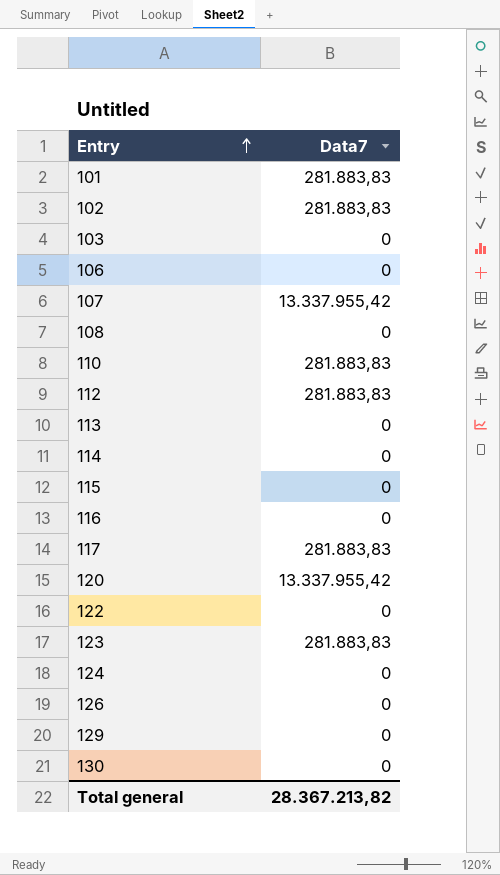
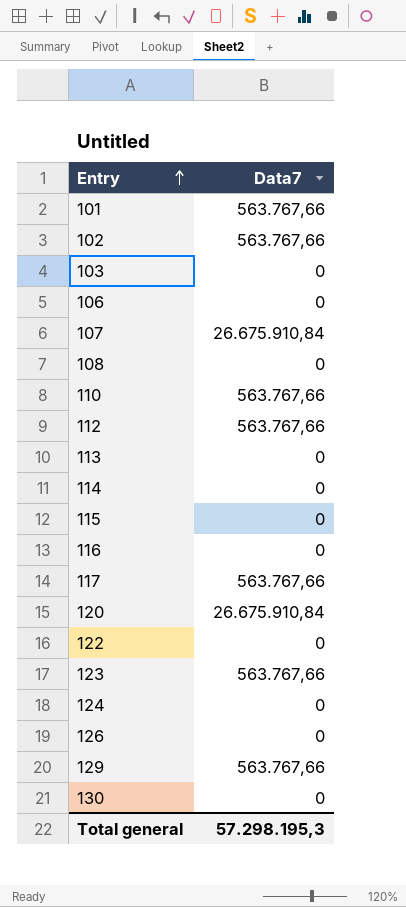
101 | Data7: 281.883,83 -> 563.767,66
102 | Data7: 281.883,83 -> 563.767,66
107 | Data7: 13.337.955,42 -> 26.675.910,84
110 | Data7: 281.883,83 -> 563.767,66
112 | Data7: 281.883,83 -> 563.767,66
117 | Data7: 281.883,83 -> 563.767,66
120 | Data7: 13.337.955,42 -> 26.675.910,84
123 | Data7: 281.883,83 -> 563.767,66
129 | Data7: 0 -> 563.767,66
Total general | Data7: 28.367.213,82 -> 57.298.195,3

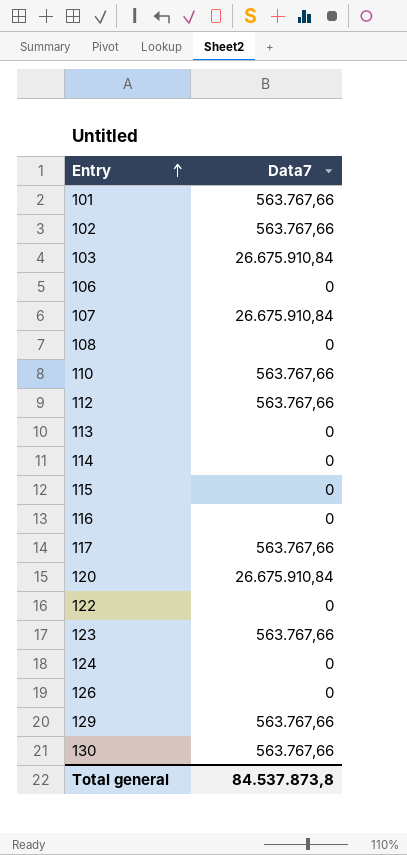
103 | Data7: 0 -> 26.675.910,84
130 | Data7: 0 -> 563.767,66
Total general | Data7: 57.298.195,3 -> 84.537.873,8

